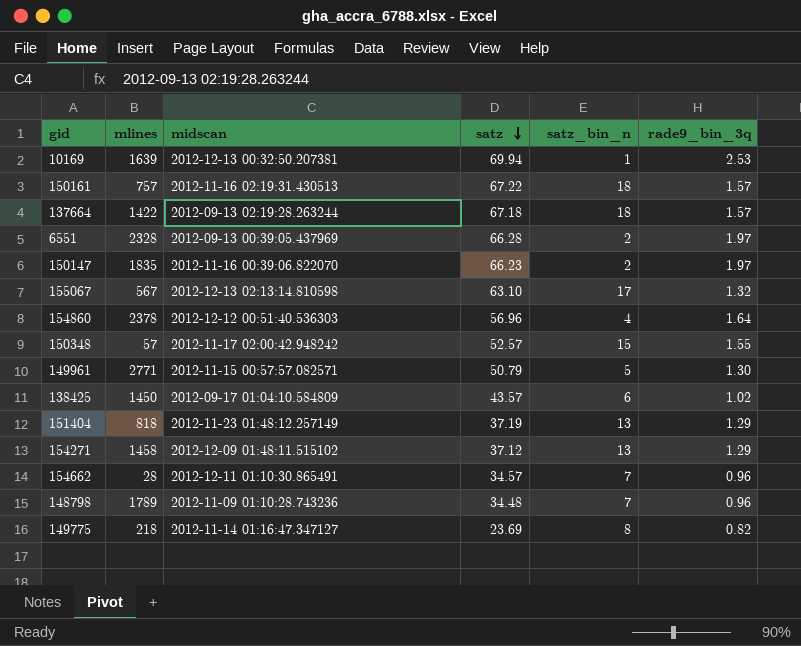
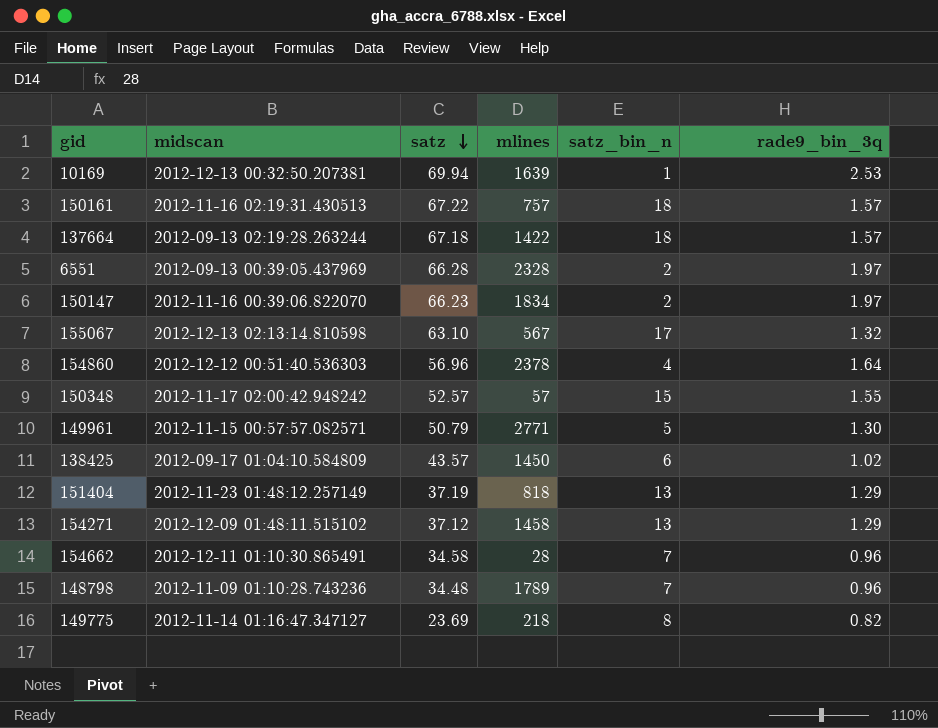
column mlines | position: 2 -> 4
150147 | mlines: 1835 -> 1834
154662 | satz: 34.57 -> 34.58

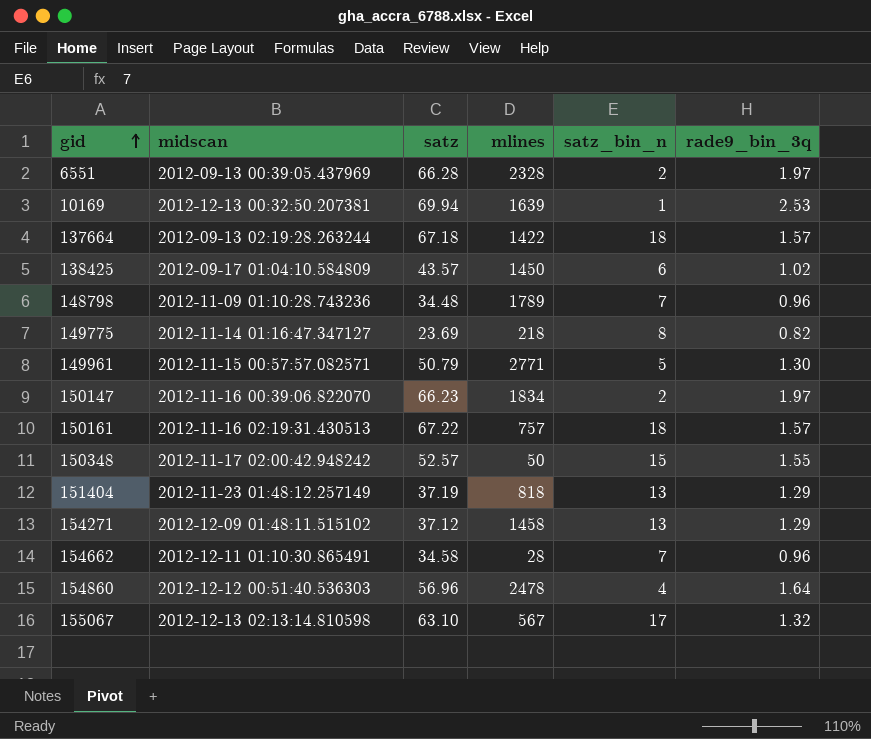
row order: satz descending -> gid ascending
150348 | mlines: 57 -> 50
154860 | mlines: 2378 -> 2478

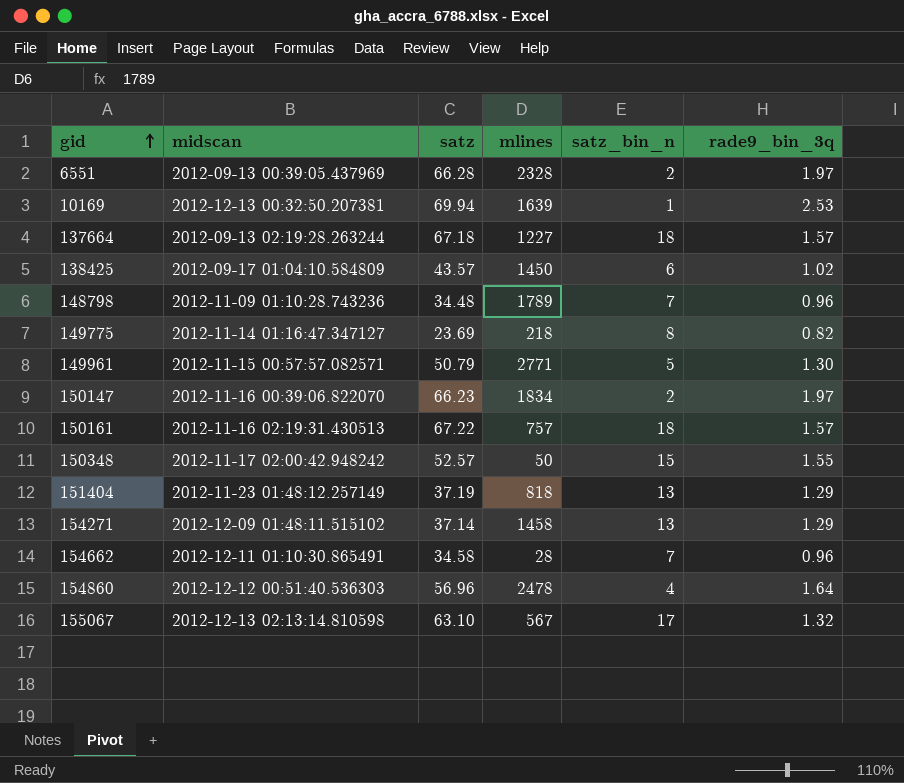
137664 | mlines: 1422 -> 1227
154271 | satz: 37.12 -> 37.14

